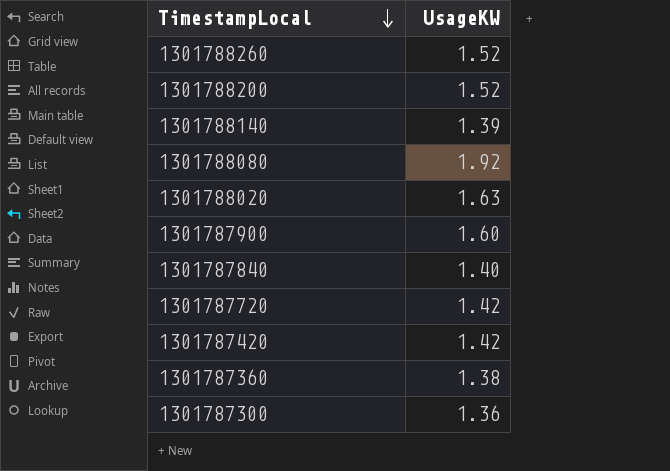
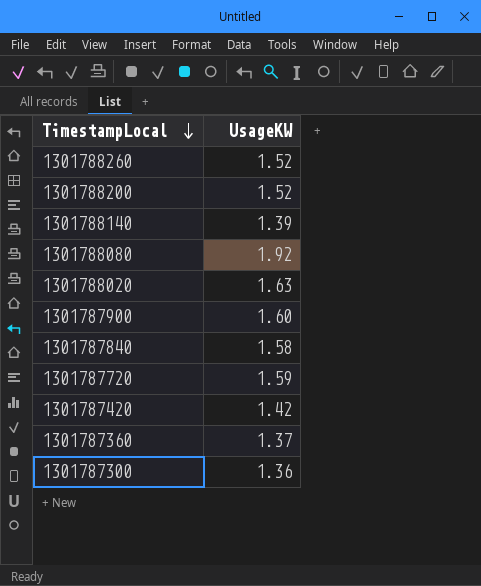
1301787840 | UsageKW: 1.40 -> 1.58
1301787720 | UsageKW: 1.42 -> 1.59
1301787360 | UsageKW: 1.38 -> 1.37

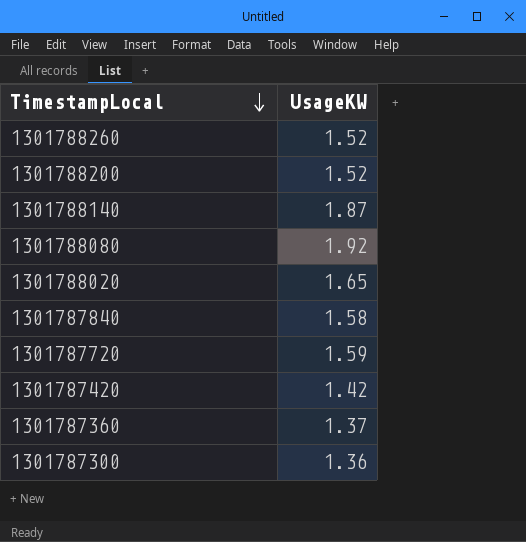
row 1301787900: 1.60 -> none
1301788140 | UsageKW: 1.39 -> 1.87
1301788020 | UsageKW: 1.63 -> 1.65

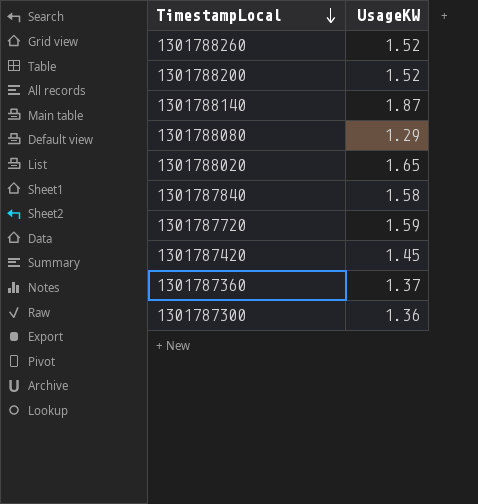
1301788080 | UsageKW: 1.92 -> 1.29
1301787420 | UsageKW: 1.42 -> 1.45

